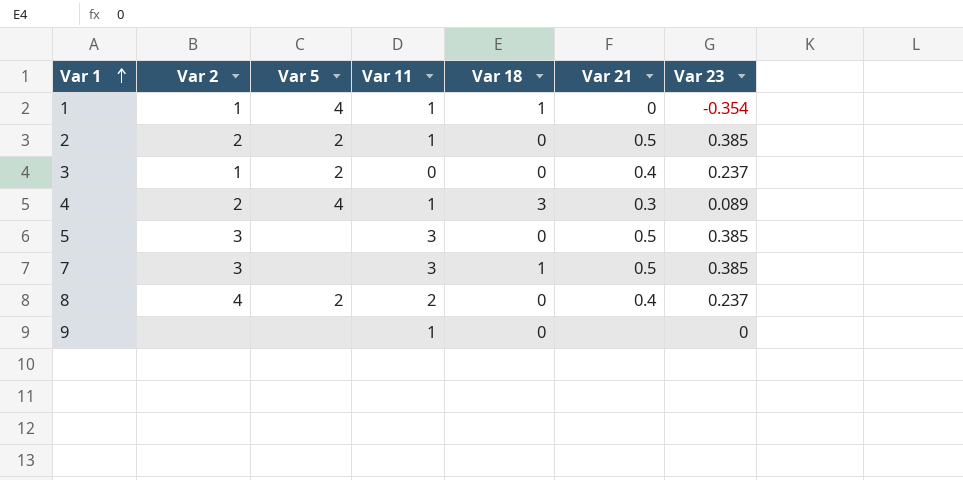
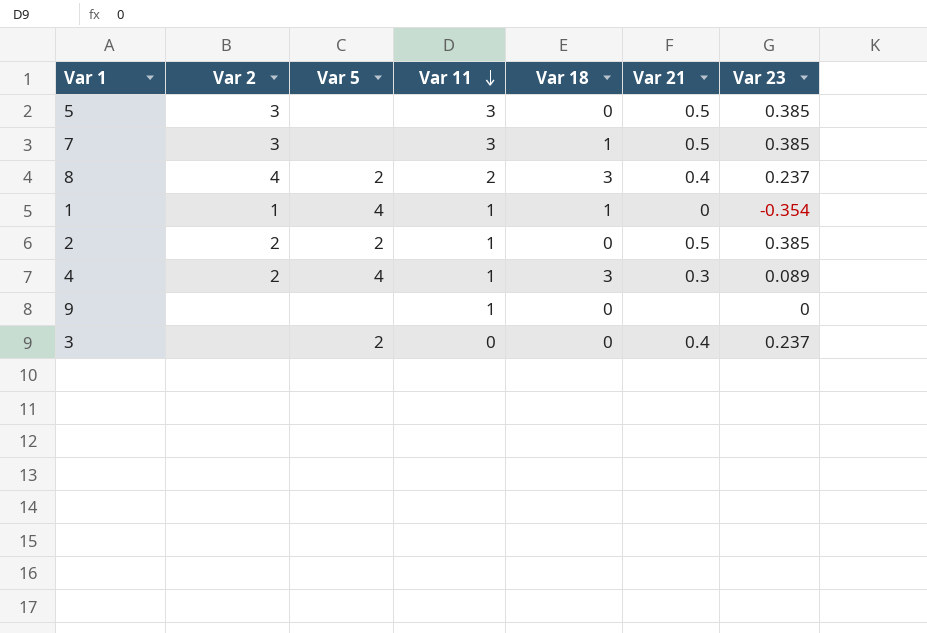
row order: Var 1 ascending -> Var 11 descending
8 | Var 18: 0 -> 3
3 | Var 2: 1 -> none

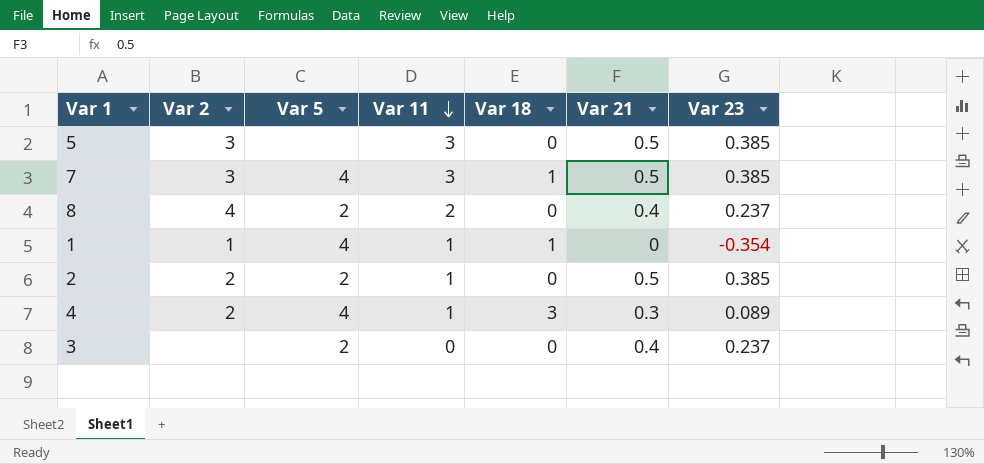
row 9: none | none | 1 | 0 | none | 0 -> none
7 | Var 5: none -> 4
8 | Var 18: 3 -> 0

